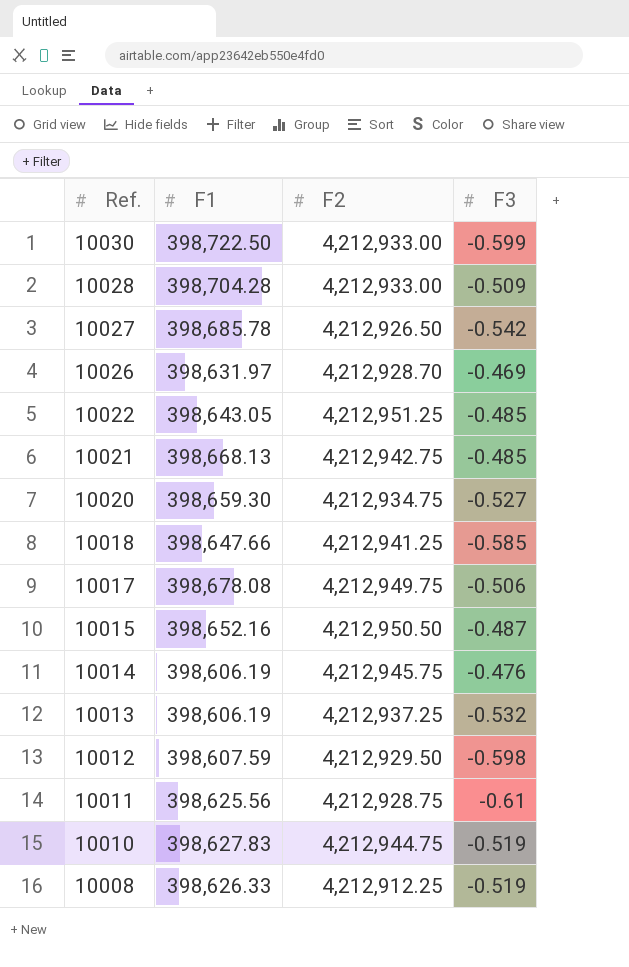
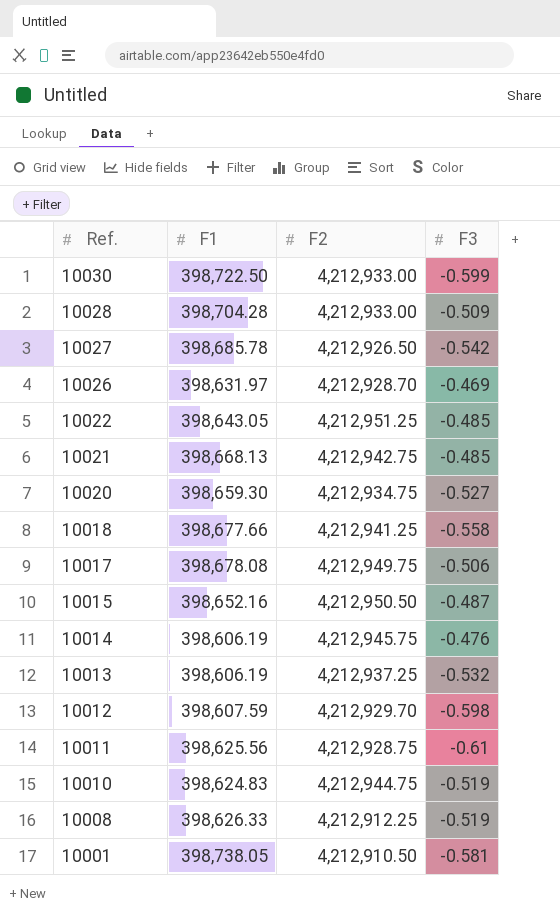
10018 | F1: 398,647.66 -> 398,677.66
10018 | F3: -0.585 -> -0.558
10012 | F2: 4,212,929.50 -> 4,212,929.70
10010 | F1: 398,627.83 -> 398,624.83
row 10001: none -> 398,738.05 | 4,212,910.50 | -0.581

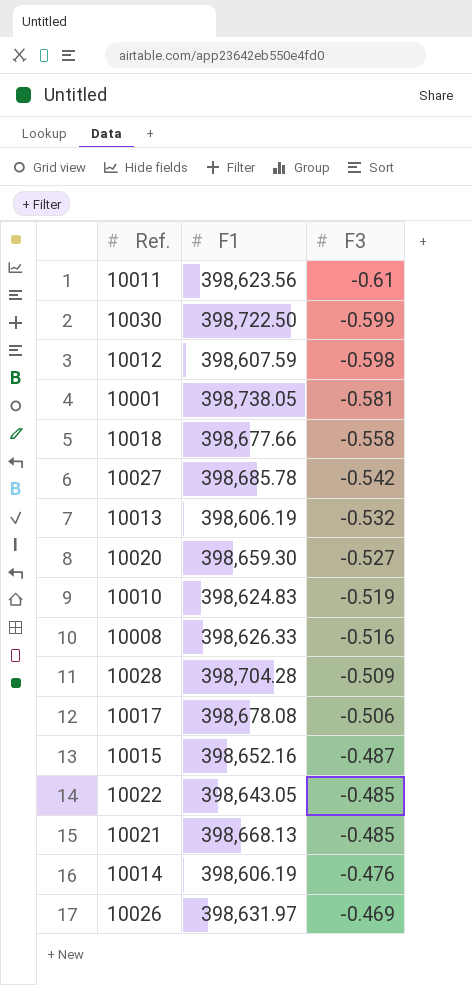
row order: Ref. descending -> F3 ascending
column F2 | position: 3 -> none
10011 | F1: 398,625.56 -> 398,623.56
10008 | F3: -0.519 -> -0.516

